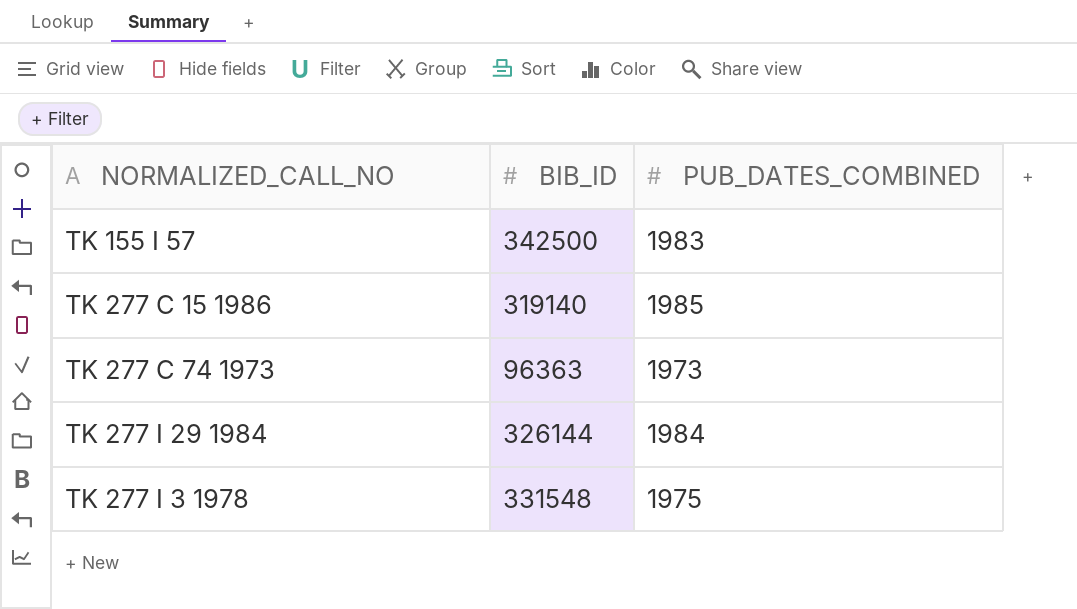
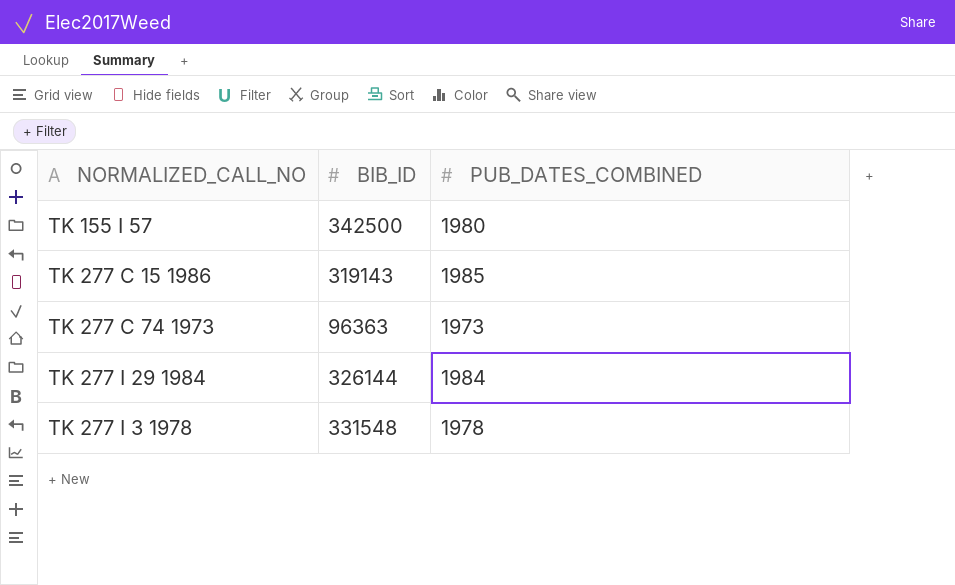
TK 155 I 57 | PUB_DATES_COMBINED: 1983 -> 1980
TK 277 C 15 1986 | BIB_ID: 319140 -> 319143
TK 277 I 3 1978 | PUB_DATES_COMBINED: 1975 -> 1978

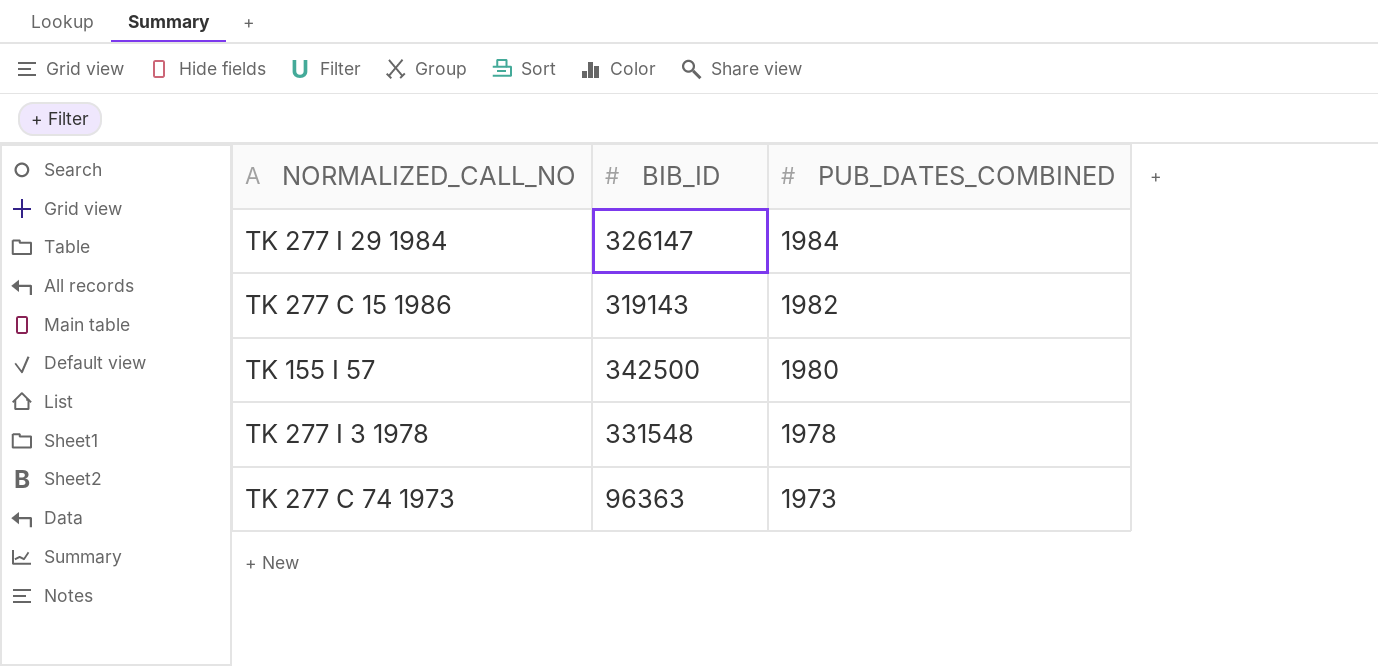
row order: none -> PUB_DATES_COMBINED descending
TK 277 I 29 1984 | BIB_ID: 326144 -> 326147
TK 277 C 15 1986 | PUB_DATES_COMBINED: 1985 -> 1982

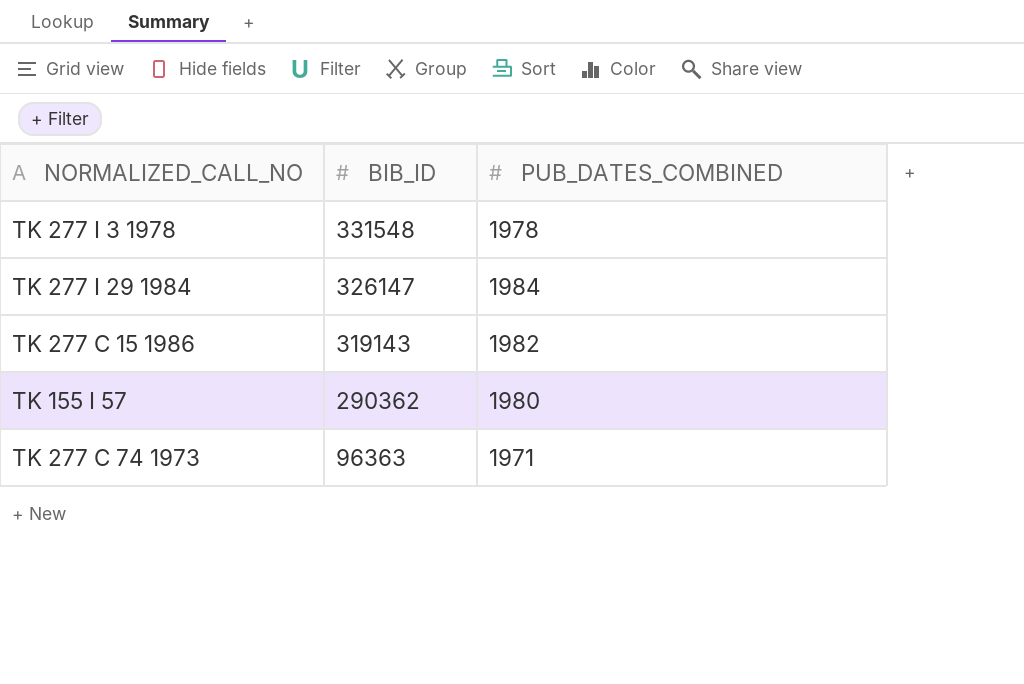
row order: PUB_DATES_COMBINED descending -> BIB_ID descending
TK 155 I 57 | BIB_ID: 342500 -> 290362
TK 277 C 74 1973 | PUB_DATES_COMBINED: 1973 -> 1971

